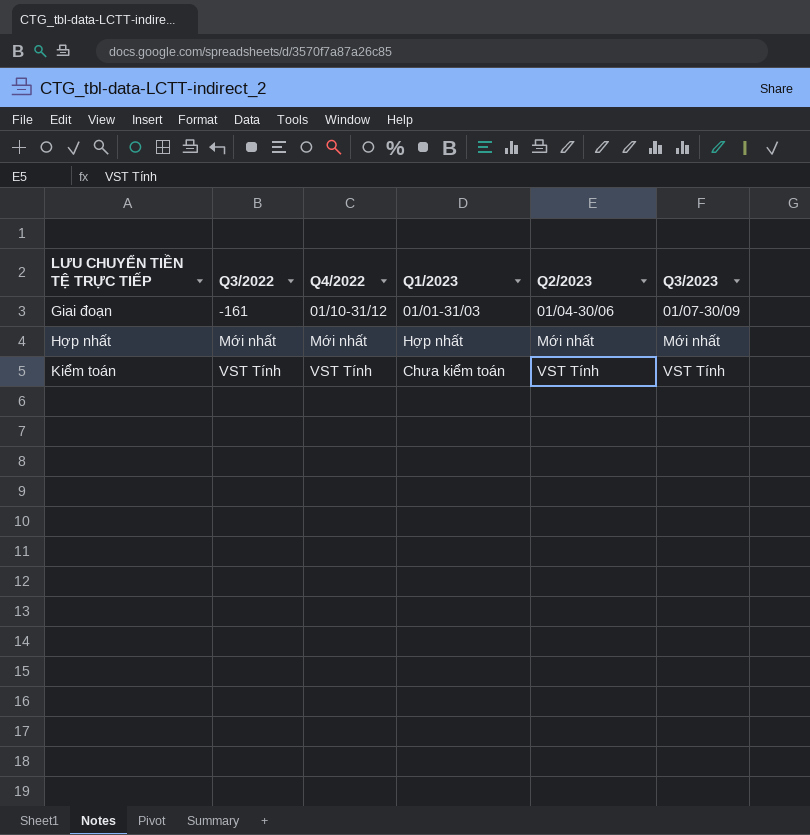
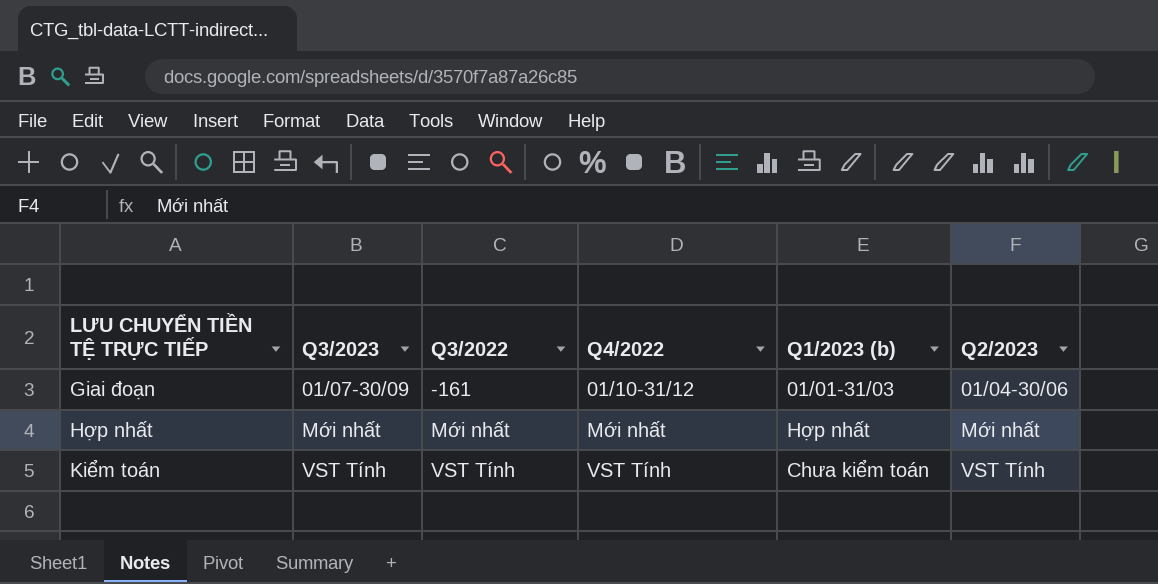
column Q3/2023 | position: 6 -> 2
column name: Q1/2023 -> Q1/2023 (b)

